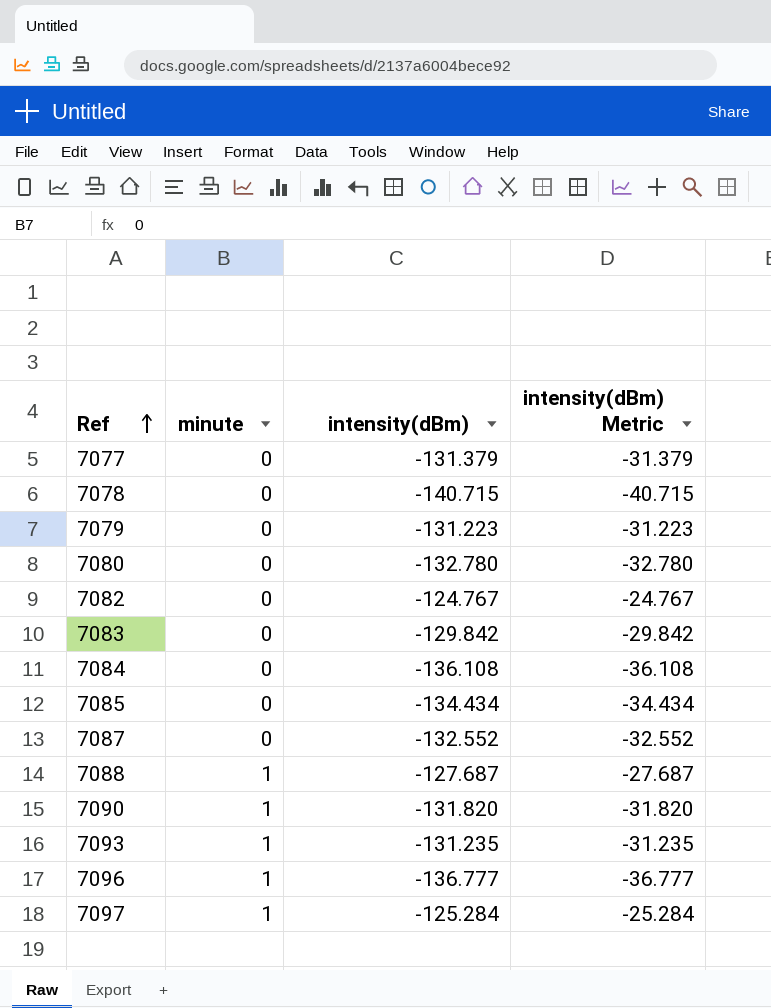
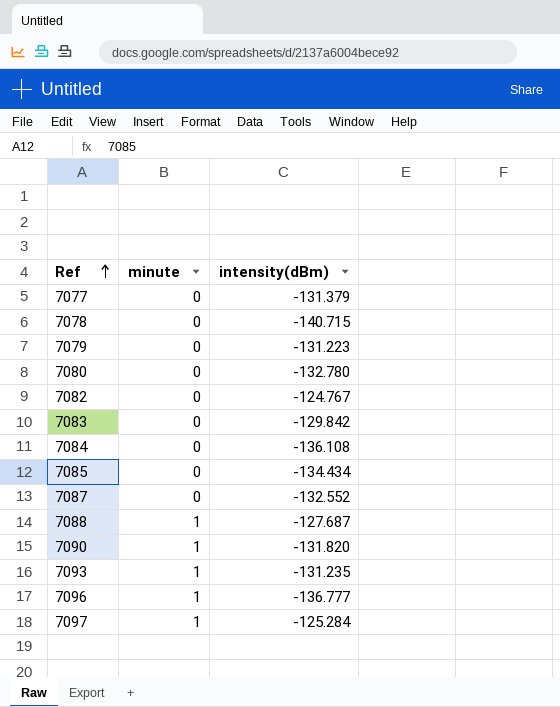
column intensity(dBm) Metric | formula: [intensity(dBm)] + 100 -> none

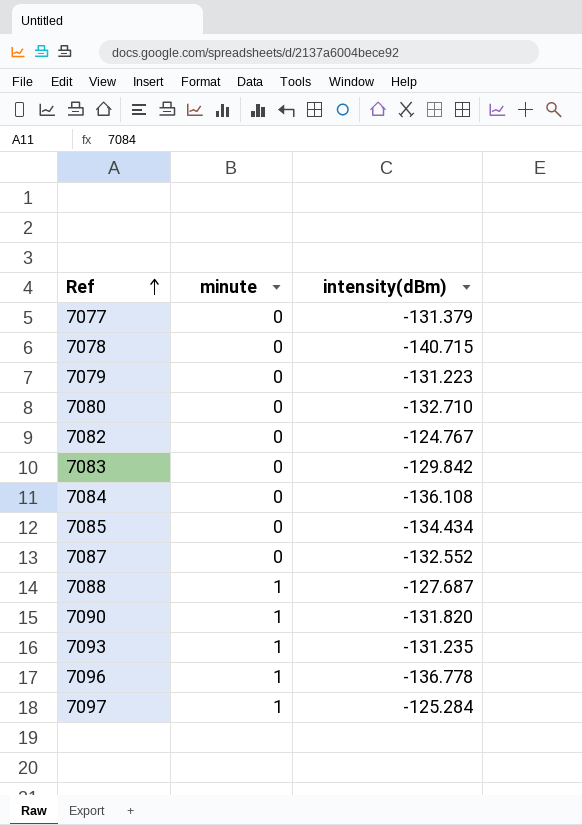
7080 | intensity(dBm): -132.780 -> -132.710
7096 | intensity(dBm): -136.777 -> -136.778

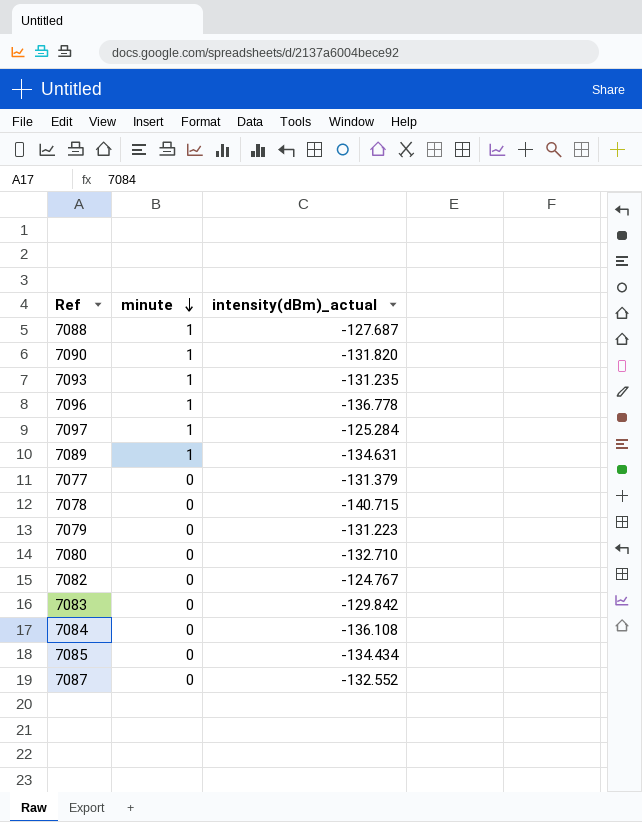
row order: Ref ascending -> minute descending
column name: intensity(dBm) -> intensity(dBm)_actual
row 7089: none -> 1 | -134.631

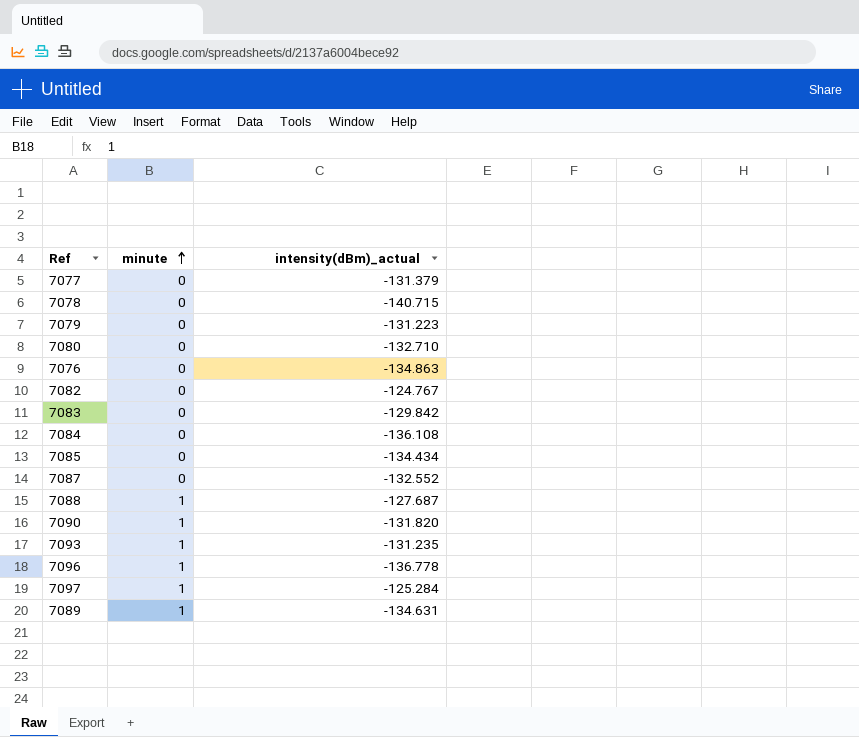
row order: minute descending -> minute ascending
row 7076: none -> 0 | -134.863

